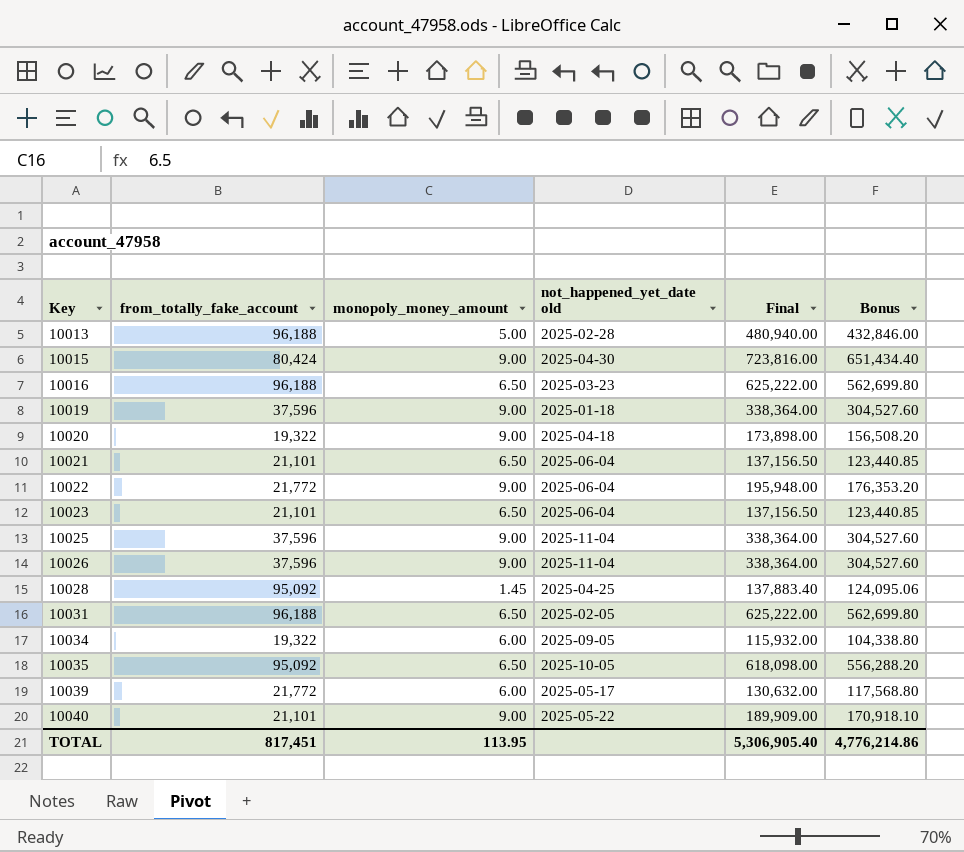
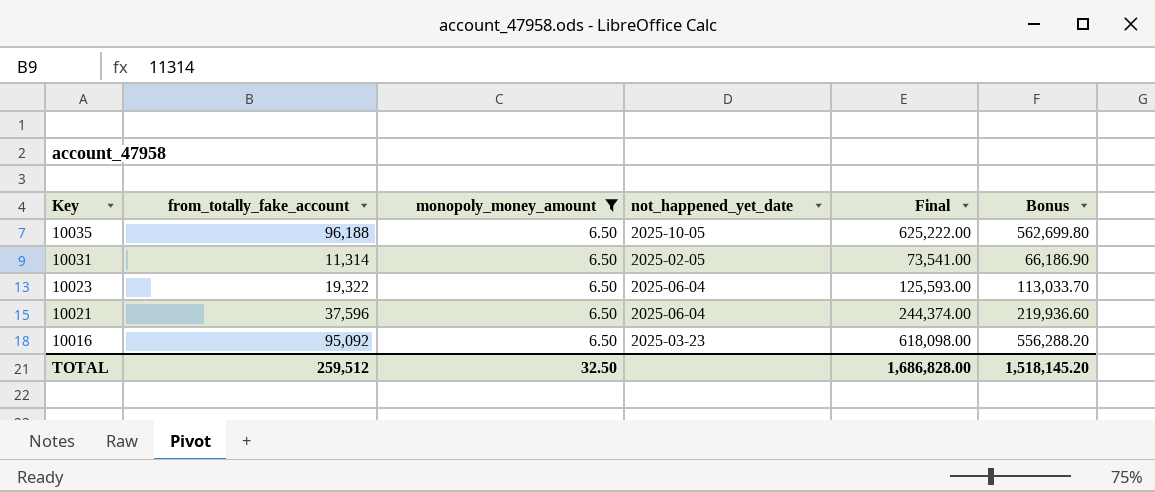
filter: none -> monopoly_money_amount = 6.50
row order: Key ascending -> Key descending
column name: not_happened_yet_date old -> not_happened_yet_date
10035 | from_totally_fake_account: 95,092 -> 96,188
10035 | Final: 618,098.00 -> 625,222.00
10035 | Bonus: 556,288.20 -> 562,699.80
10031 | from_totally_fake_account: 96,188 -> 11,314
10031 | Final: 625,222.00 -> 73,541.00
10031 | Bonus: 562,699.80 -> 66,186.90
10023 | from_totally_fake_account: 21,101 -> 19,322
10023 | Final: 137,156.50 -> 125,593.00
10023 | Bonus: 123,440.85 -> 113,033.70
10021 | from_totally_fake_account: 21,101 -> 37,596
10021 | Final: 137,156.50 -> 244,374.00
10021 | Bonus: 123,440.85 -> 219,936.60
10016 | from_totally_fake_account: 96,188 -> 95,092
10016 | Final: 625,222.00 -> 618,098.00
10016 | Bonus: 562,699.80 -> 556,288.20
TOTAL | from_totally_fake_account: 817,451 -> 259,512
TOTAL | monopoly_money_amount: 113.95 -> 32.50
TOTAL | Final: 5,306,905.40 -> 1,686,828.00
TOTAL | Bonus: 4,776,214.86 -> 1,518,145.20

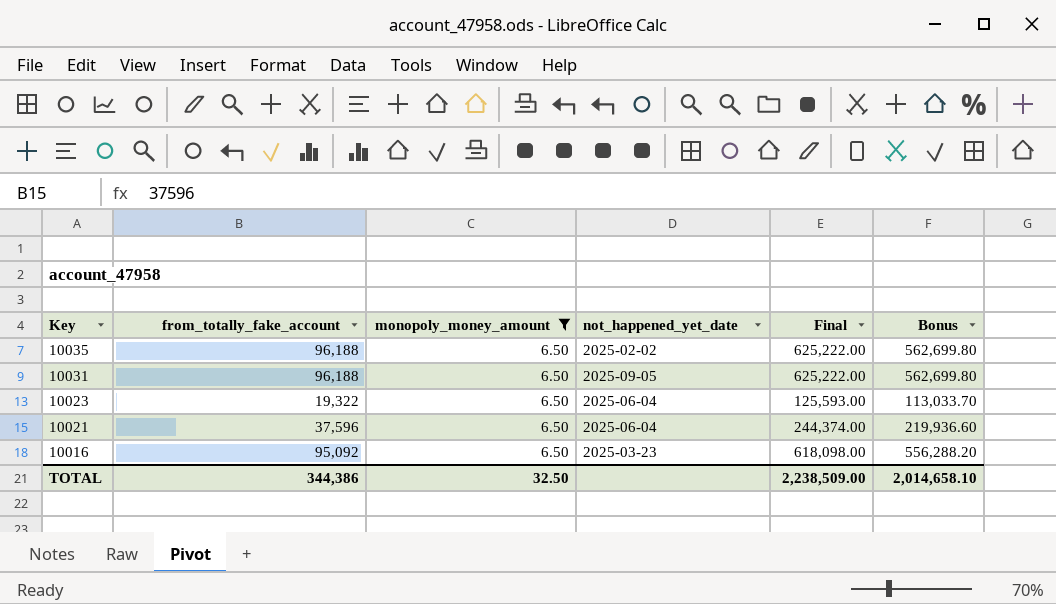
10035 | not_happened_yet_date: 2025-10-05 -> 2025-02-02
10031 | from_totally_fake_account: 11,314 -> 96,188
10031 | not_happened_yet_date: 2025-02-05 -> 2025-09-05
10031 | Final: 73,541.00 -> 625,222.00
10031 | Bonus: 66,186.90 -> 562,699.80
TOTAL | from_totally_fake_account: 259,512 -> 344,386
TOTAL | Final: 1,686,828.00 -> 2,238,509.00
TOTAL | Bonus: 1,518,145.20 -> 2,014,658.10

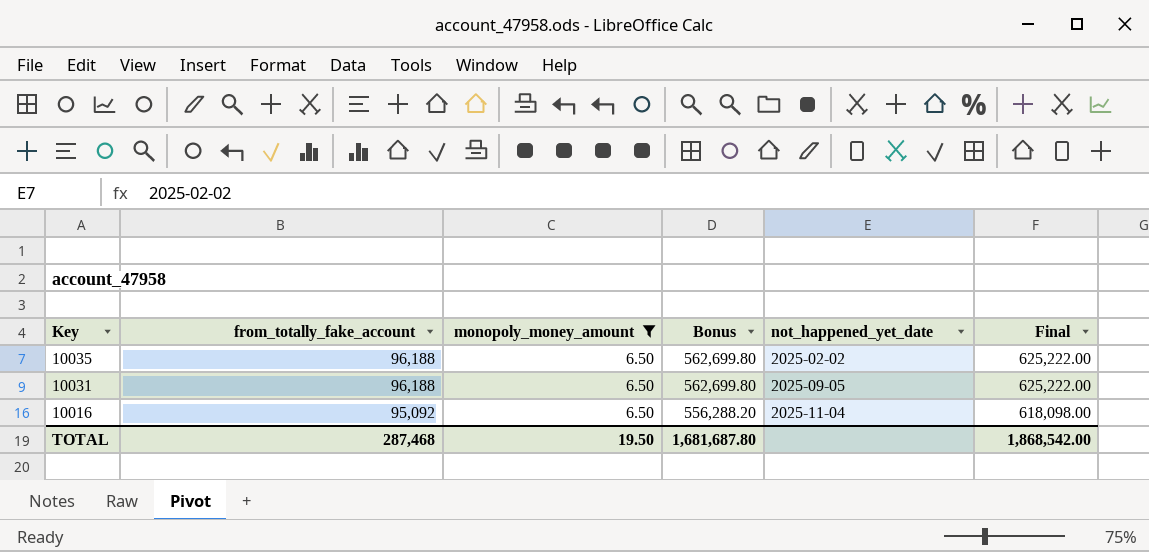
column Bonus | position: 6 -> 4
row 10023: 19,322 | 6.50 | 2025-06-04 | 125,593.00 | 113,033.70 -> none
row 10021: 37,596 | 6.50 | 2025-06-04 | 244,374.00 | 219,936.60 -> none
10016 | not_happened_yet_date: 2025-03-23 -> 2025-11-04
TOTAL | from_totally_fake_account: 344,386 -> 287,468
TOTAL | monopoly_money_amount: 32.50 -> 19.50
TOTAL | Bonus: 2,014,658.10 -> 1,681,687.80
TOTAL | Final: 2,238,509.00 -> 1,868,542.00

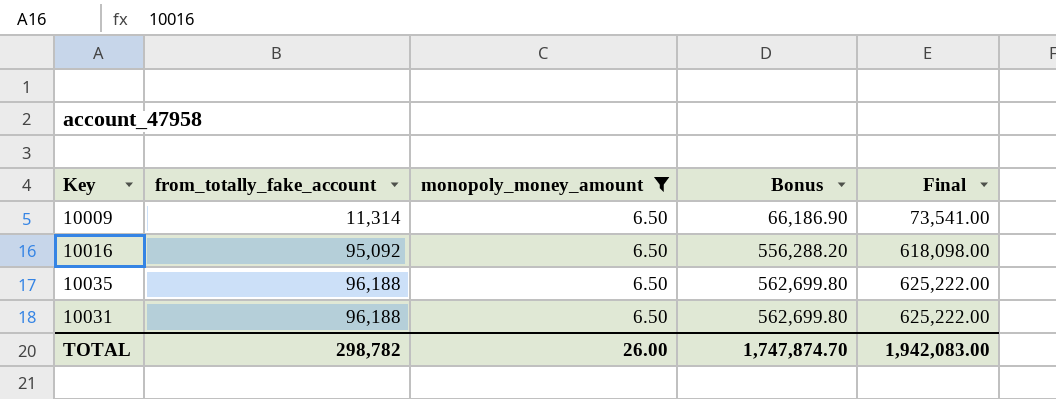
row order: Key descending -> from_totally_fake_account ascending
column not_happened_yet_date | position: 5 -> none
row 10009: none -> 11,314 | 6.50 | 66,186.90 | 73,541.00
TOTAL | from_totally_fake_account: 287,468 -> 298,782
TOTAL | monopoly_money_amount: 19.50 -> 26.00
TOTAL | Bonus: 1,681,687.80 -> 1,747,874.70
TOTAL | Final: 1,868,542.00 -> 1,942,083.00

